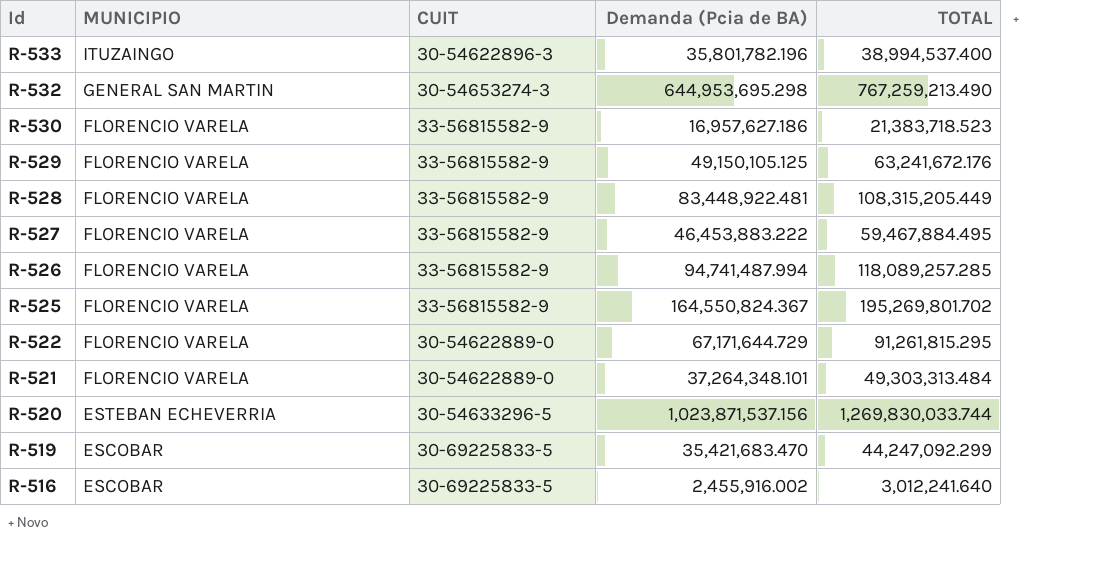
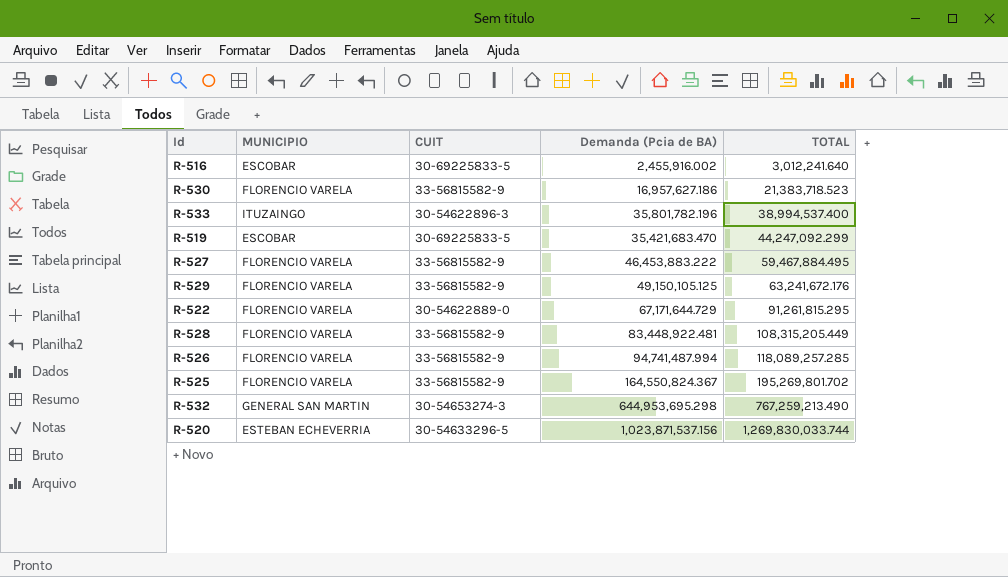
row order: Id descending -> TOTAL ascending
row R-521: FLORENCIO VARELA | 30-54622889-0 | 37,264,348.101 | 49,303,313.484 -> none

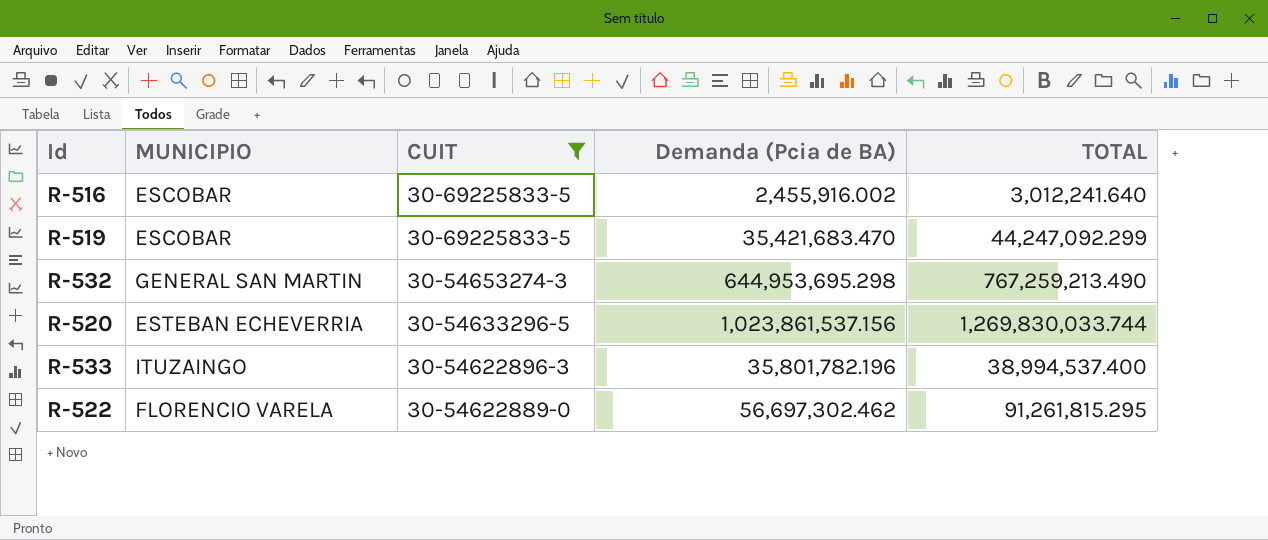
filter: none -> CUIT != 33-56815582-9
row order: TOTAL ascending -> CUIT descending
R-520 | Demanda (Pcia de BA): 1,023,871,537.156 -> 1,023,861,537.156
R-522 | Demanda (Pcia de BA): 67,171,644.729 -> 56,697,302.462

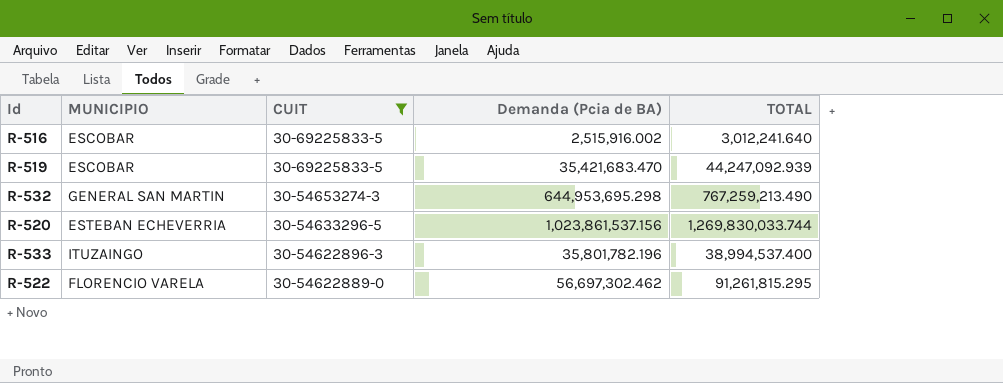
R-516 | Demanda (Pcia de BA): 2,455,916.002 -> 2,515,916.002
R-519 | TOTAL: 44,247,092.299 -> 44,247,092.939

